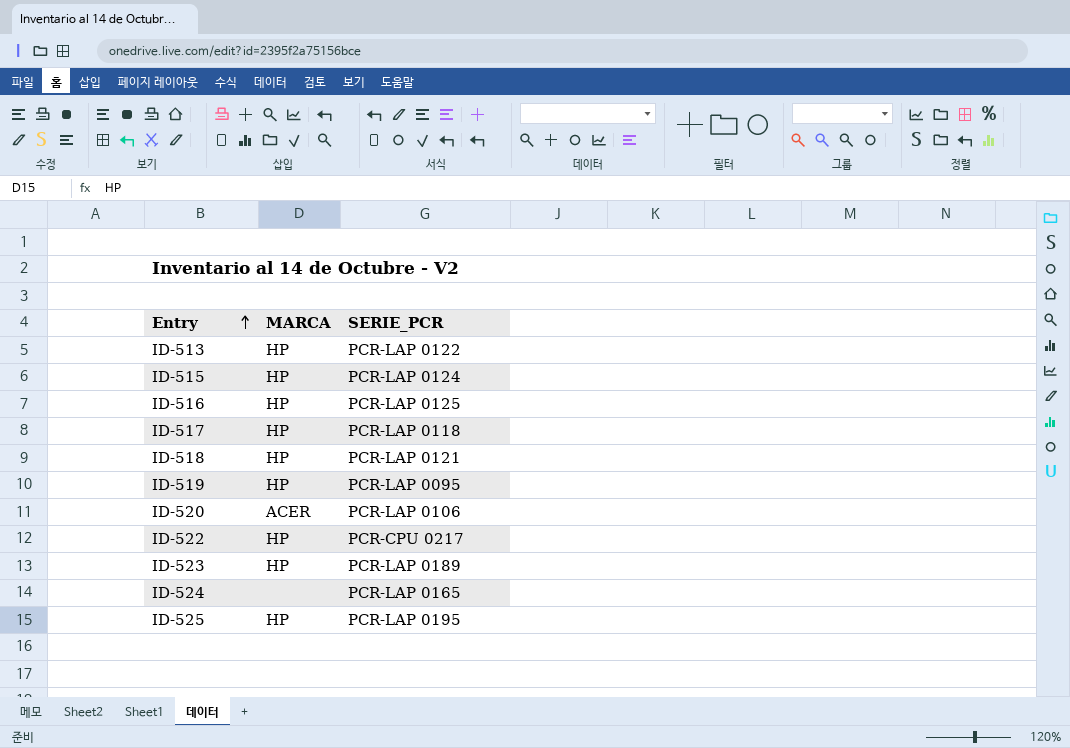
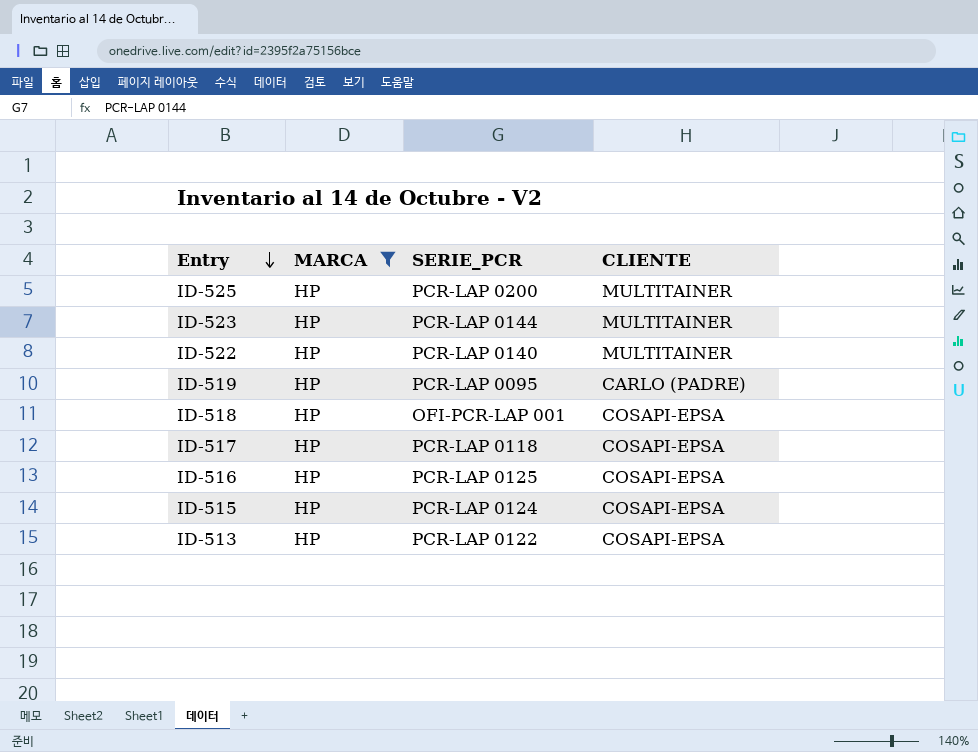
filter: none -> MARCA = HP
row order: Entry ascending -> Entry descending
column CLIENTE | position: none -> 4
ID-525 | SERIE_PCR: PCR-LAP 0195 -> PCR-LAP 0200
ID-523 | SERIE_PCR: PCR-LAP 0189 -> PCR-LAP 0144
ID-522 | SERIE_PCR: PCR-CPU 0217 -> PCR-LAP 0140
ID-518 | SERIE_PCR: PCR-LAP 0121 -> OFI-PCR-LAP 001

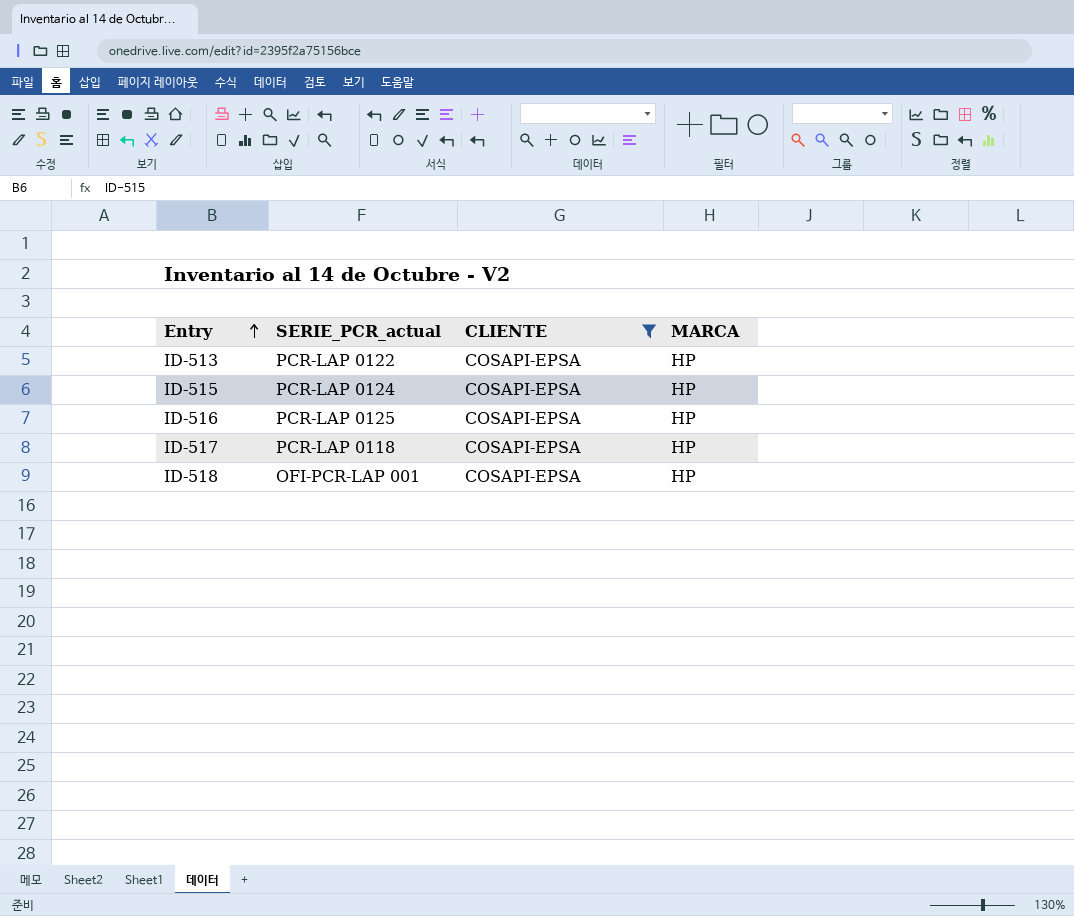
filter: MARCA = HP -> CLIENTE = COSAPI-EPSA
row order: Entry descending -> Entry ascending
column name: SERIE_PCR -> SERIE_PCR_actual
column MARCA | position: 2 -> 4

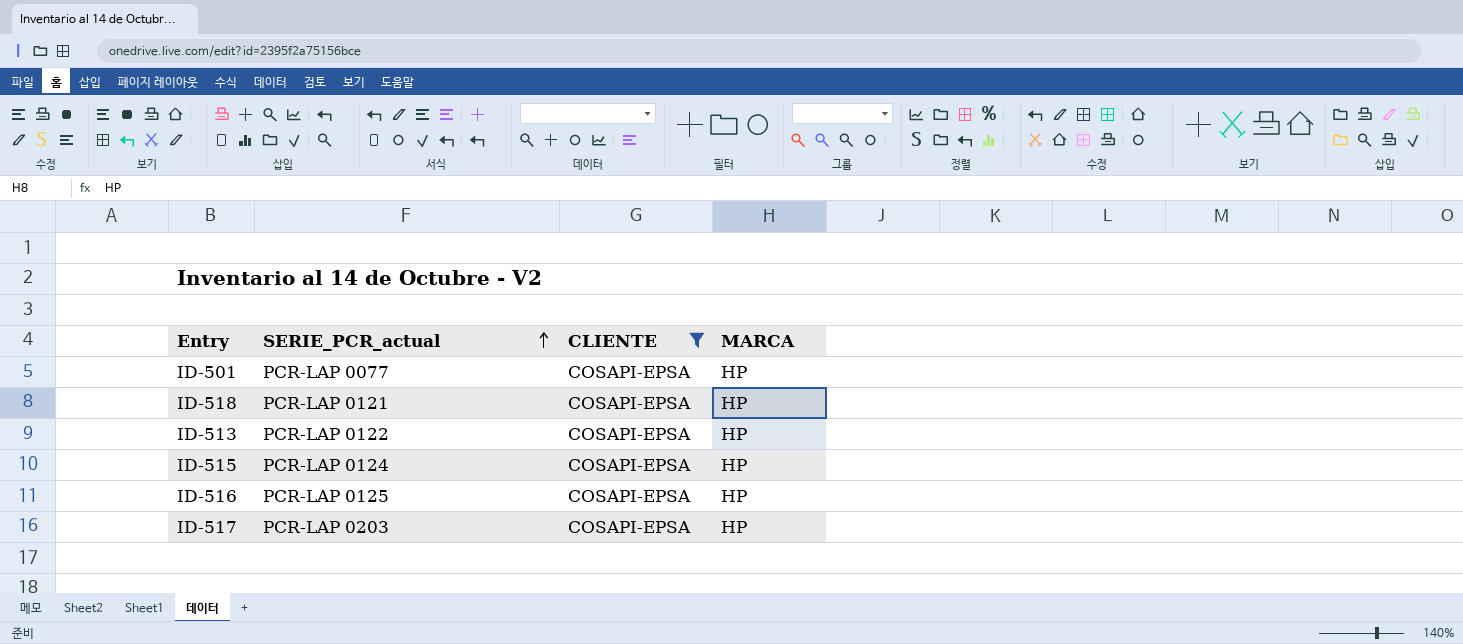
row order: Entry ascending -> SERIE_PCR_actual ascending
row ID-501: none -> PCR-LAP 0077 | COSAPI-EPSA | HP
ID-518 | SERIE_PCR_actual: OFI-PCR-LAP 001 -> PCR-LAP 0121
ID-517 | SERIE_PCR_actual: PCR-LAP 0118 -> PCR-LAP 0203

